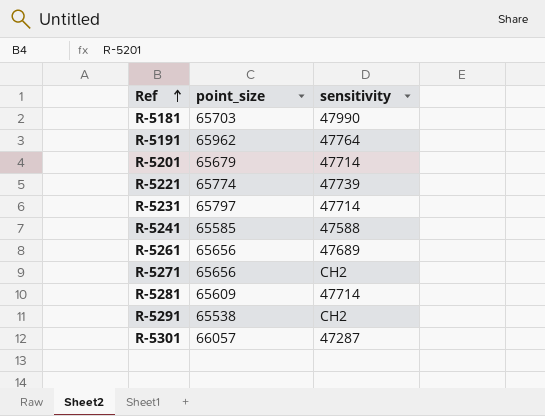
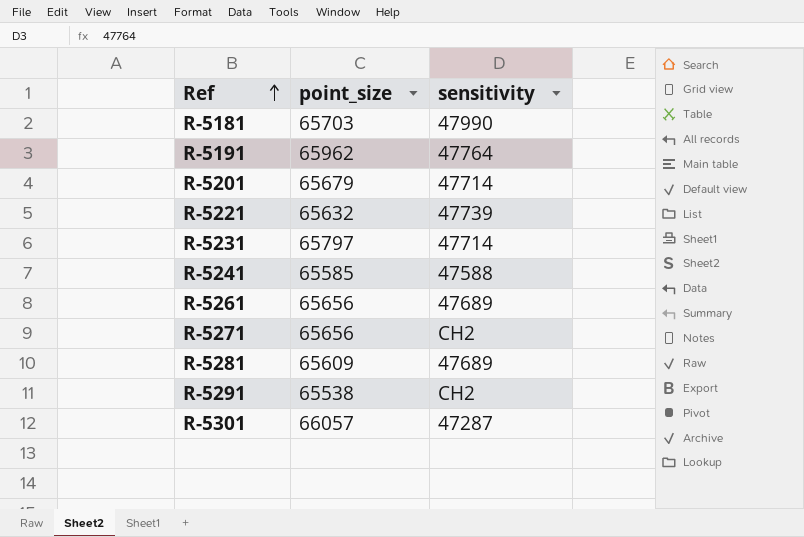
R-5221 | point_size: 65774 -> 65632
R-5281 | sensitivity: 47714 -> 47689

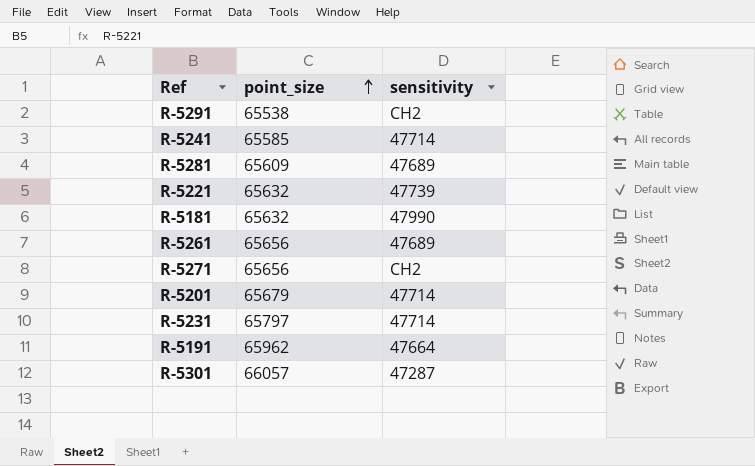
row order: Ref ascending -> point_size ascending
R-5241 | sensitivity: 47588 -> 47714
R-5181 | point_size: 65703 -> 65632
R-5191 | sensitivity: 47764 -> 47664

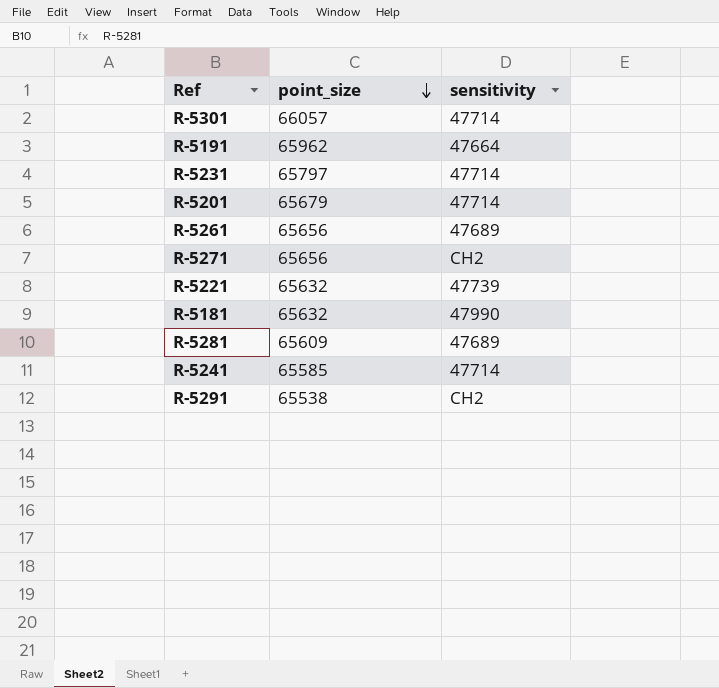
row order: point_size ascending -> point_size descending
R-5301 | sensitivity: 47287 -> 47714

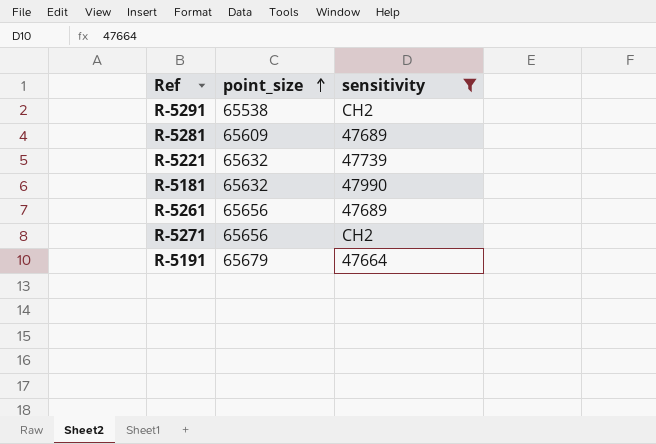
filter: none -> sensitivity != 47714
row order: point_size descending -> point_size ascending
R-5191 | point_size: 65962 -> 65679

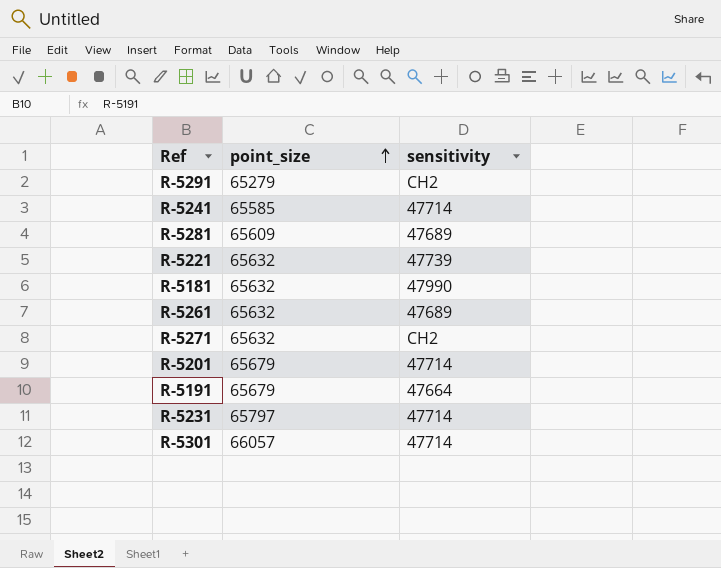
filter: sensitivity != 47714 -> none
R-5291 | point_size: 65538 -> 65279
R-5261 | point_size: 65656 -> 65632
R-5271 | point_size: 65656 -> 65632

